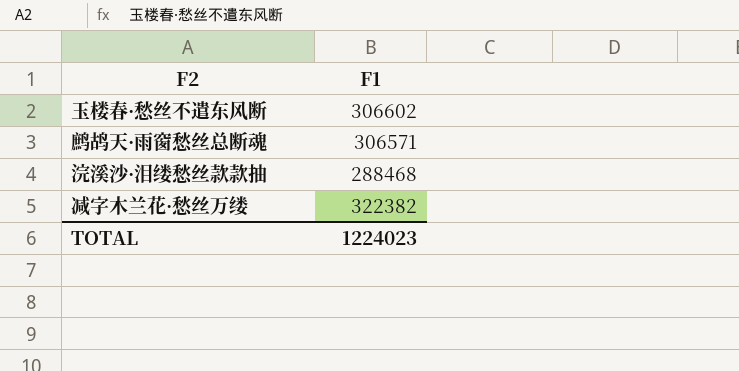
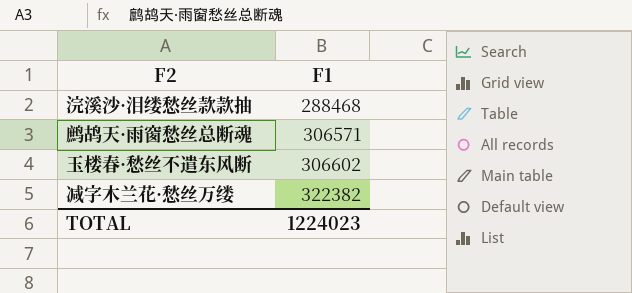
row order: none -> F1 ascending

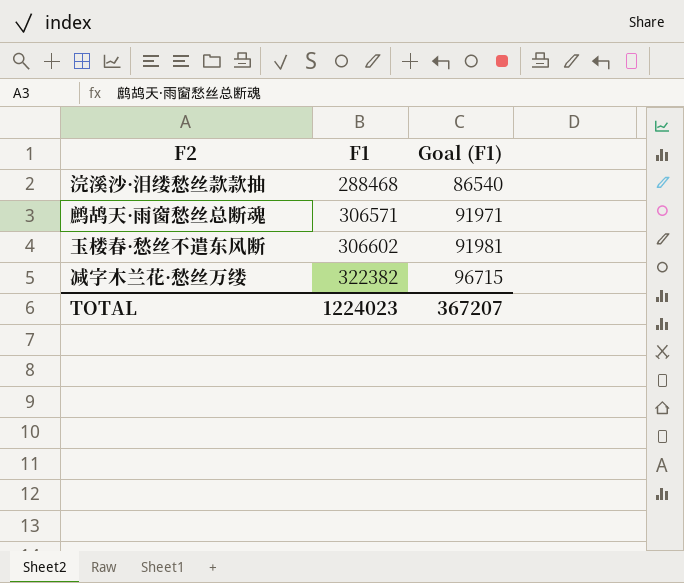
column Goal (F1) | formula: none -> [F1] * 0.3

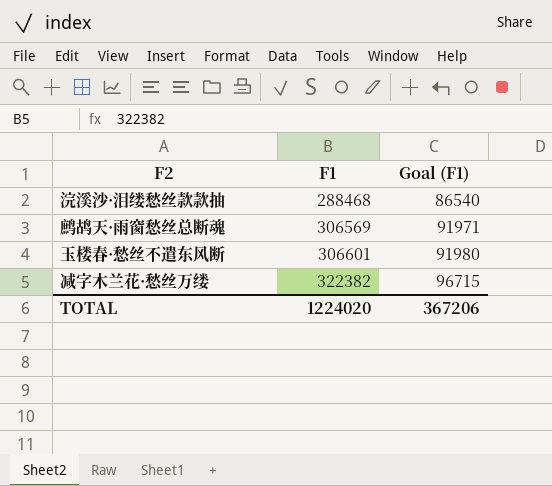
鹧鸪天·雨窗愁丝总断魂 | F1: 306571 -> 306569
玉楼春·愁丝不遣东风断 | F1: 306602 -> 306601
玉楼春·愁丝不遣东风断 | Goal (F1): 91981 -> 91980
TOTAL | F1: 1224023 -> 1224020
TOTAL | Goal (F1): 367207 -> 367206

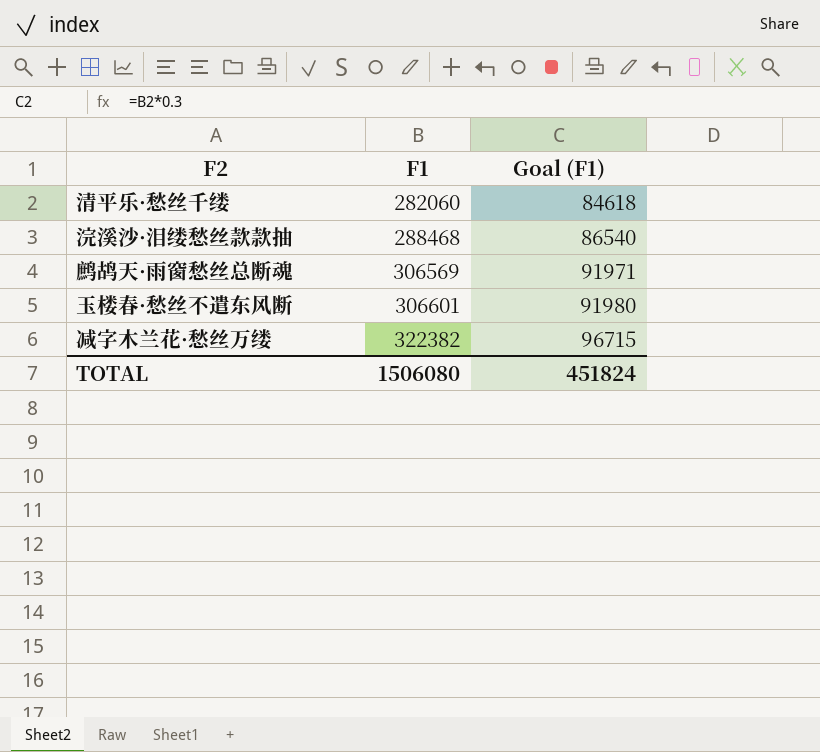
row 清平乐·愁丝千缕: none -> 282060 | 84618
TOTAL | F1: 1224020 -> 1506080
TOTAL | Goal (F1): 367206 -> 451824

